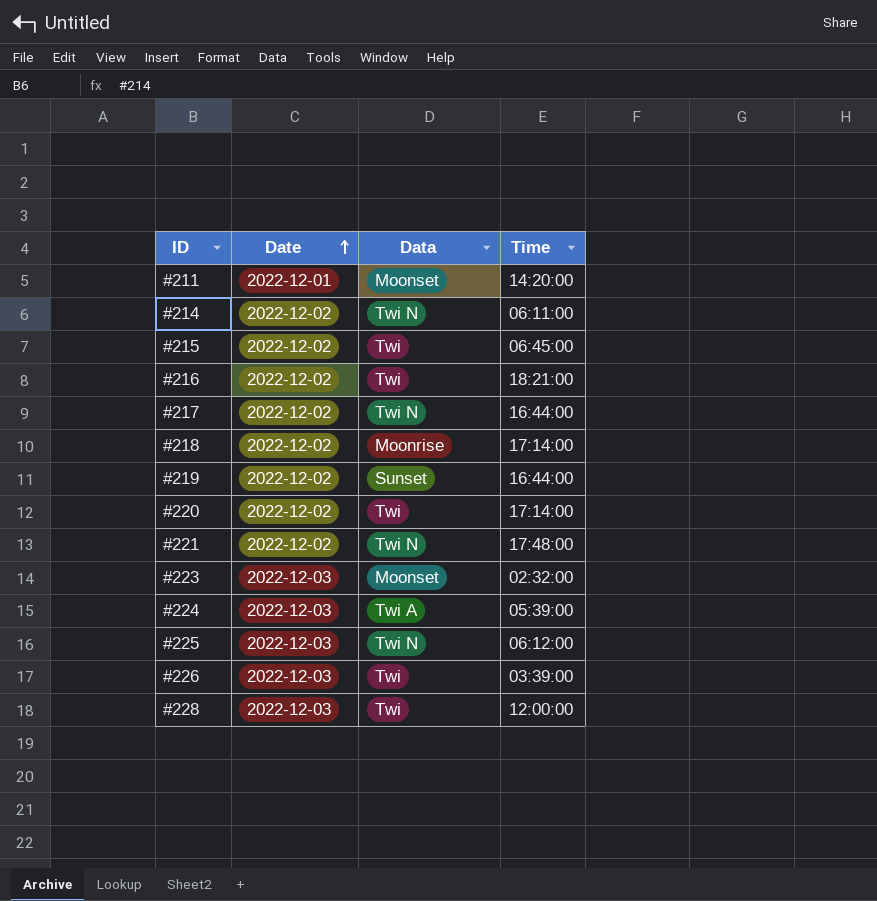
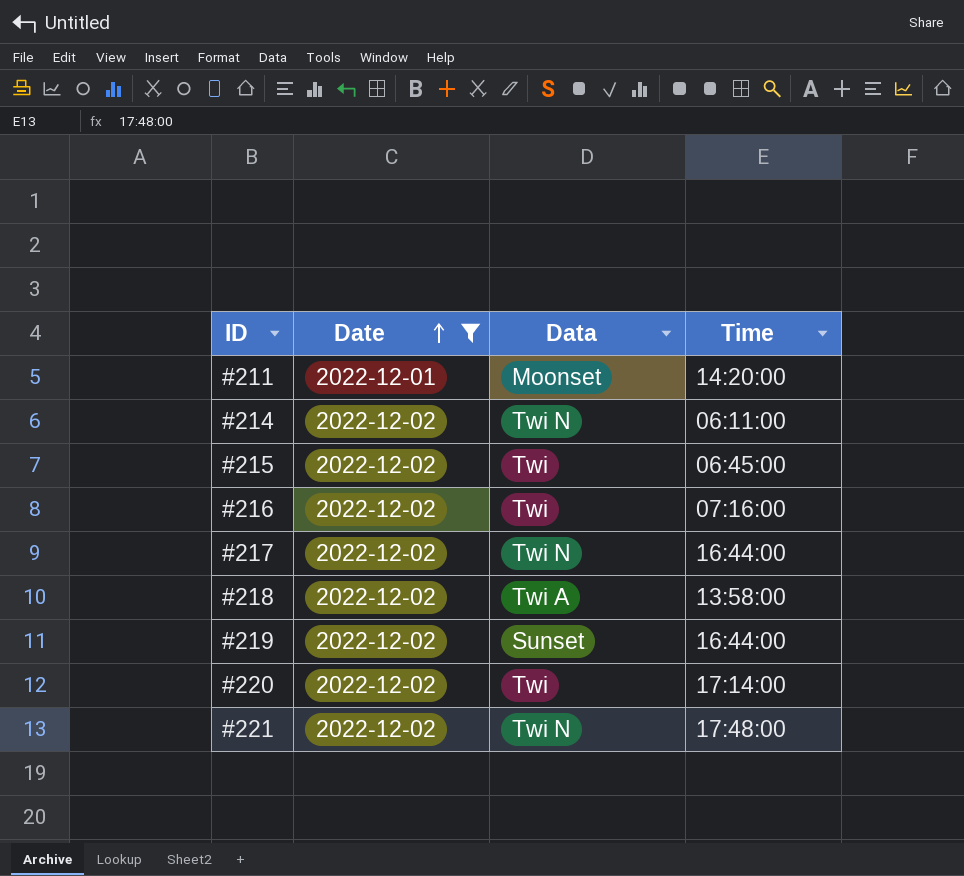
filter: none -> Date != 2022-12-03
#216 | Time: 18:21:00 -> 07:16:00
#218 | Data: Moonrise -> Twi A
#218 | Time: 17:14:00 -> 13:58:00

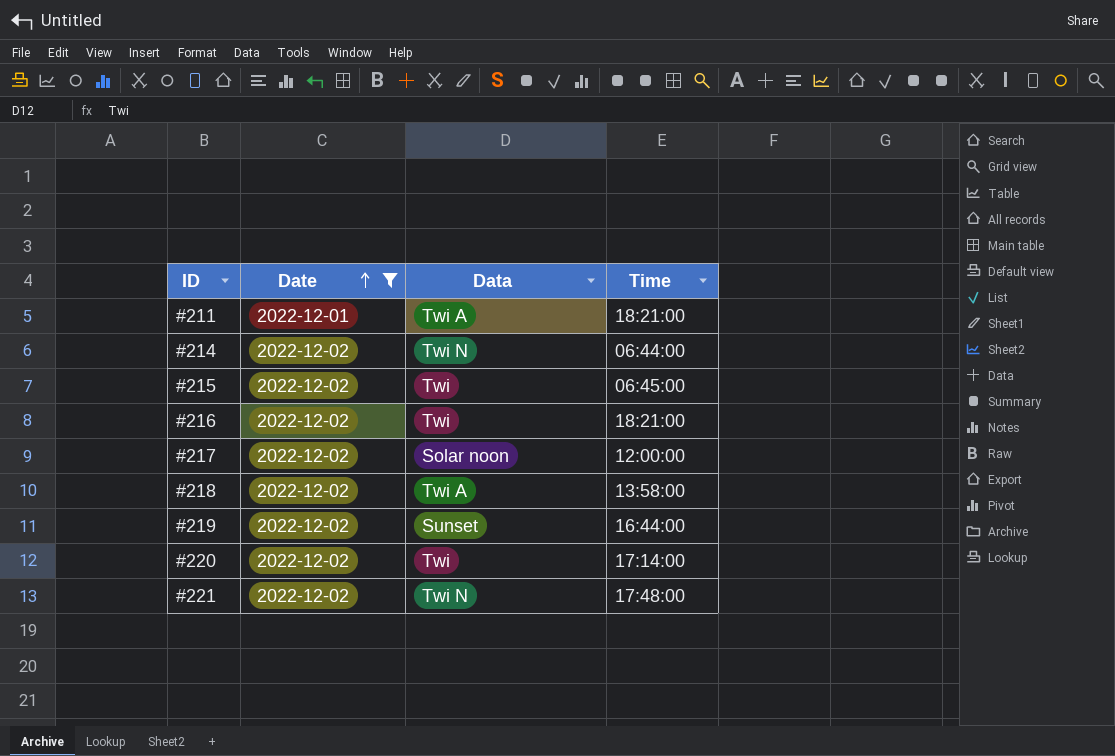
#211 | Data: Moonset -> Twi A
#211 | Time: 14:20:00 -> 18:21:00
#214 | Time: 06:11:00 -> 06:44:00
#216 | Time: 07:16:00 -> 18:21:00
#217 | Data: Twi N -> Solar noon
#217 | Time: 16:44:00 -> 12:00:00

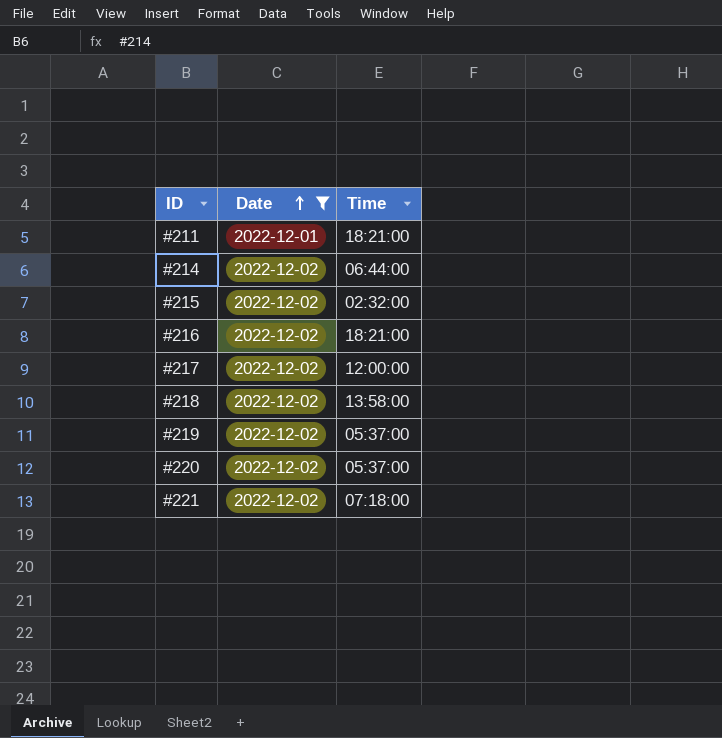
column Data | position: 3 -> none
#215 | Time: 06:45:00 -> 02:32:00
#219 | Time: 16:44:00 -> 05:37:00
#220 | Time: 17:14:00 -> 05:37:00
#221 | Time: 17:48:00 -> 07:18:00

